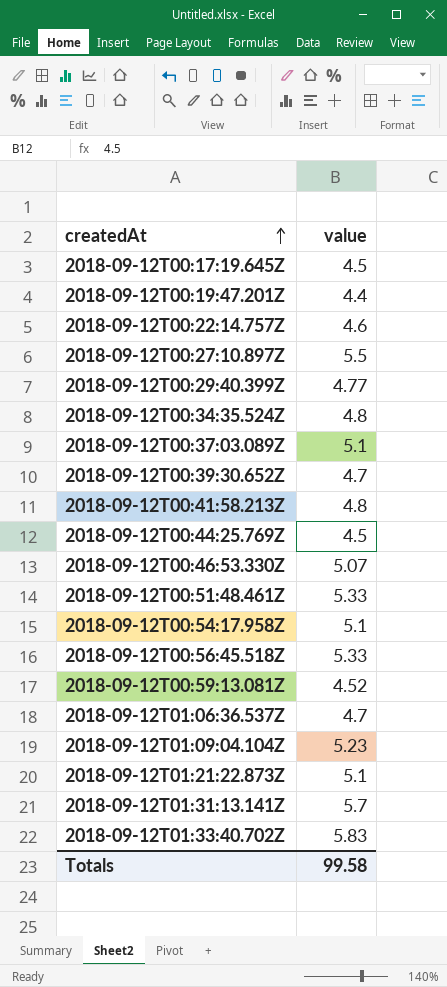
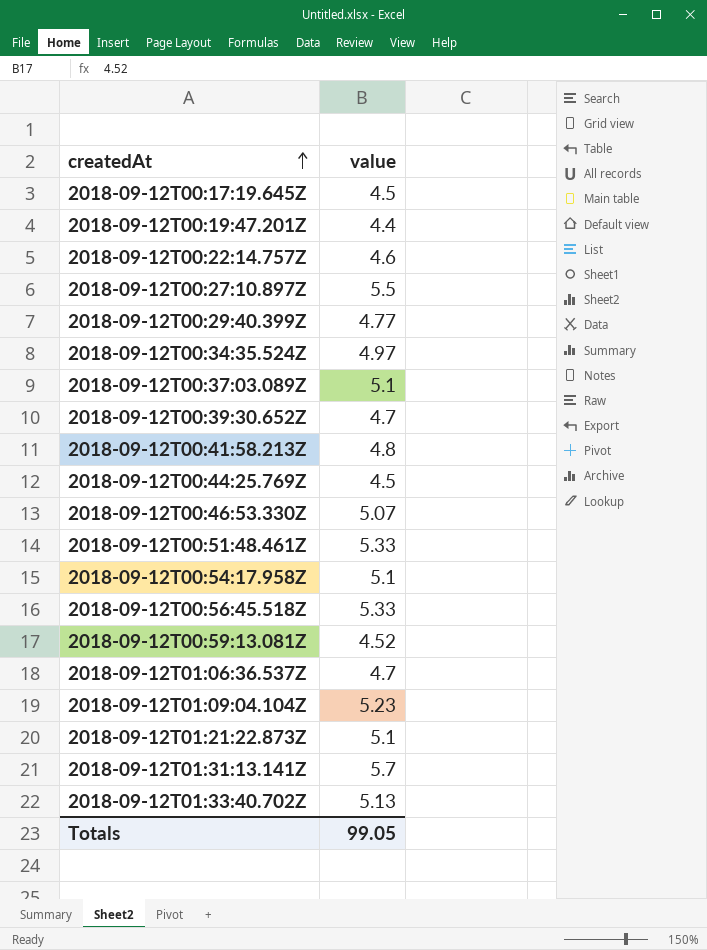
2018-09-12T00:34:35.524Z | value: 4.8 -> 4.97
2018-09-12T01:33:40.702Z | value: 5.83 -> 5.13
Totals | value: 99.58 -> 99.05

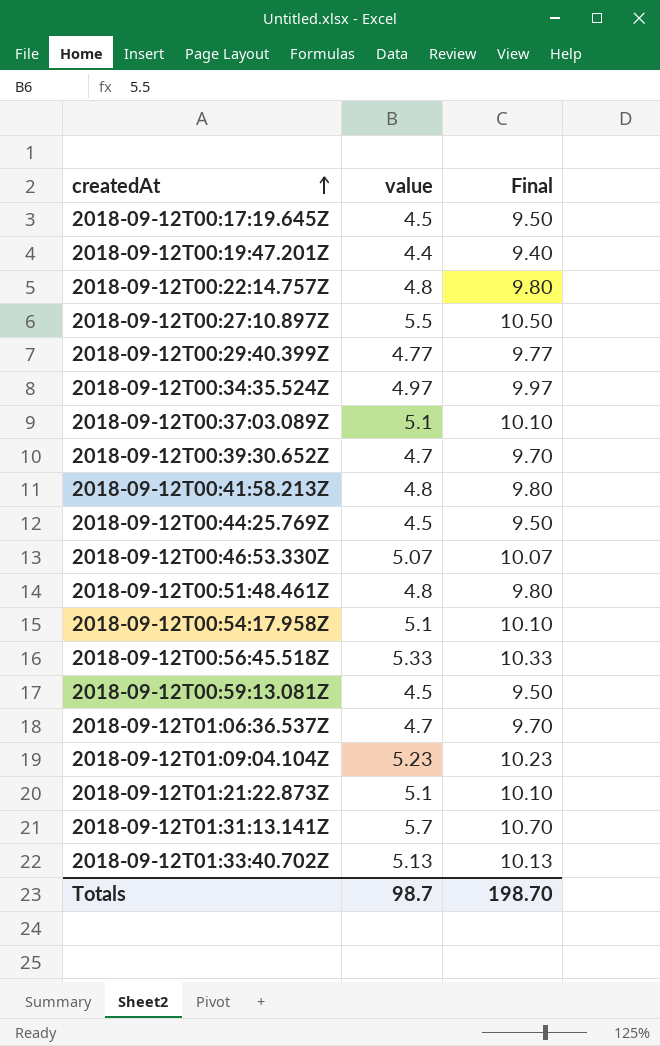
column Final | formula: none -> [value] + 5
2018-09-12T00:22:14.757Z | value: 4.6 -> 4.8
2018-09-12T00:51:48.461Z | value: 5.33 -> 4.8
2018-09-12T00:59:13.081Z | value: 4.52 -> 4.5
Totals | value: 99.05 -> 98.7

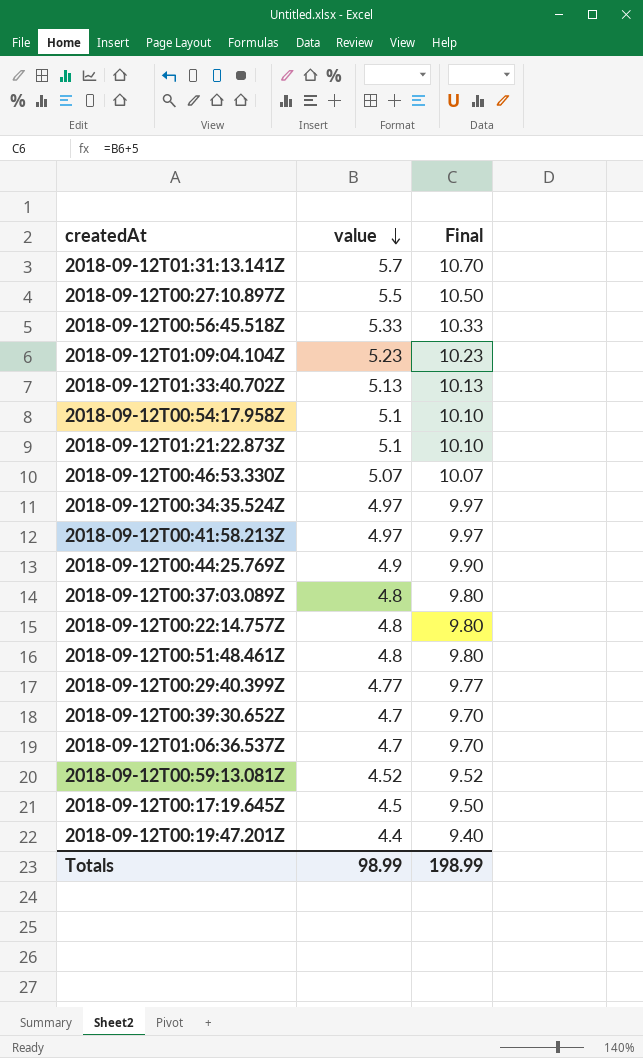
row order: createdAt ascending -> value descending
2018-09-12T00:41:58.213Z | value: 4.8 -> 4.97
2018-09-12T00:41:58.213Z | Final: 9.80 -> 9.97
2018-09-12T00:44:25.769Z | value: 4.5 -> 4.9
2018-09-12T00:44:25.769Z | Final: 9.50 -> 9.90
2018-09-12T00:37:03.089Z | value: 5.1 -> 4.8
2018-09-12T00:37:03.089Z | Final: 10.10 -> 9.80
2018-09-12T00:59:13.081Z | value: 4.5 -> 4.52
2018-09-12T00:59:13.081Z | Final: 9.50 -> 9.52
Totals | value: 98.7 -> 98.99
Totals | Final: 198.70 -> 198.99

